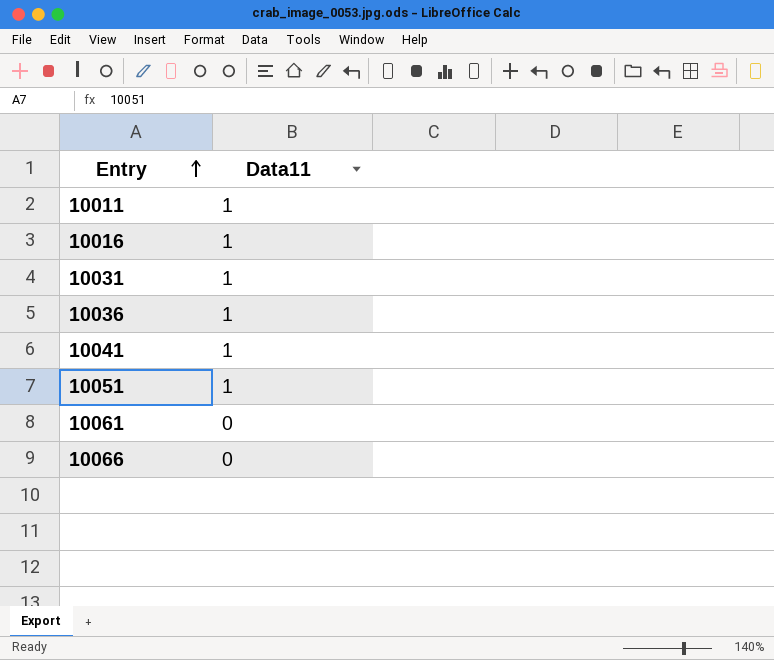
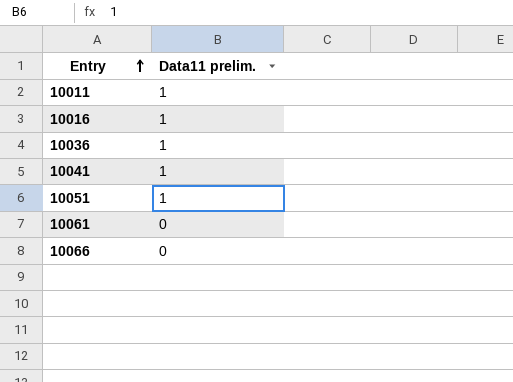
column name: Data11 -> Data11 prelim.
row 10031: 1 -> none

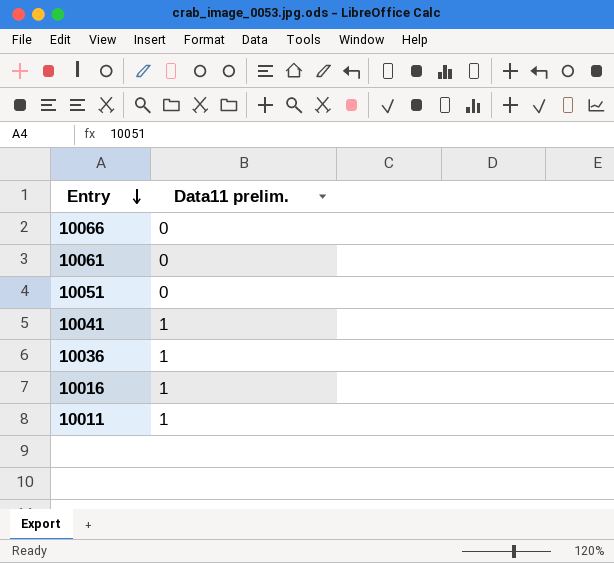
row order: Entry ascending -> Entry descending
10051 | Data11 prelim.: 1 -> 0

